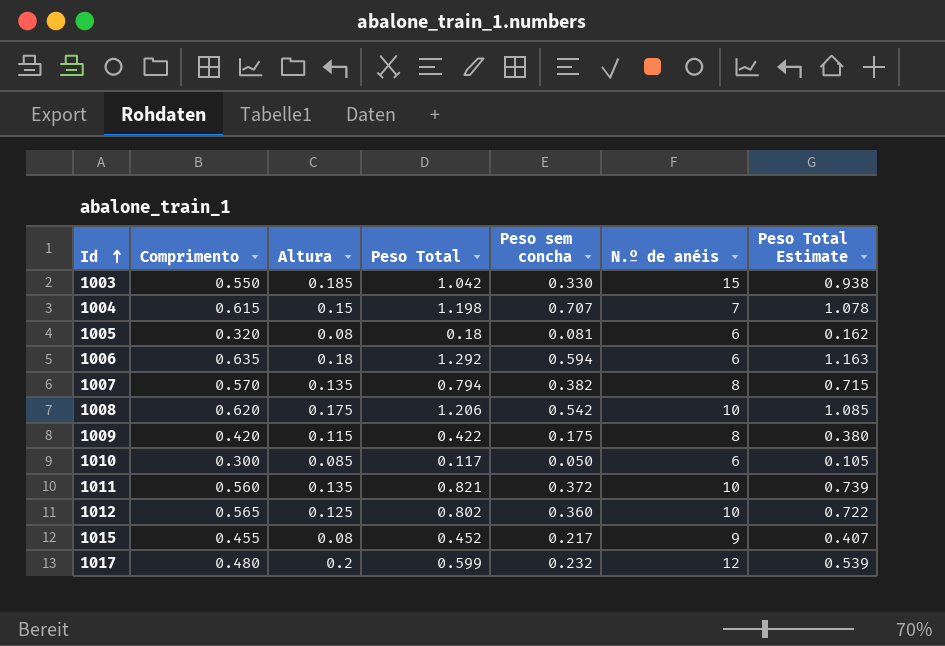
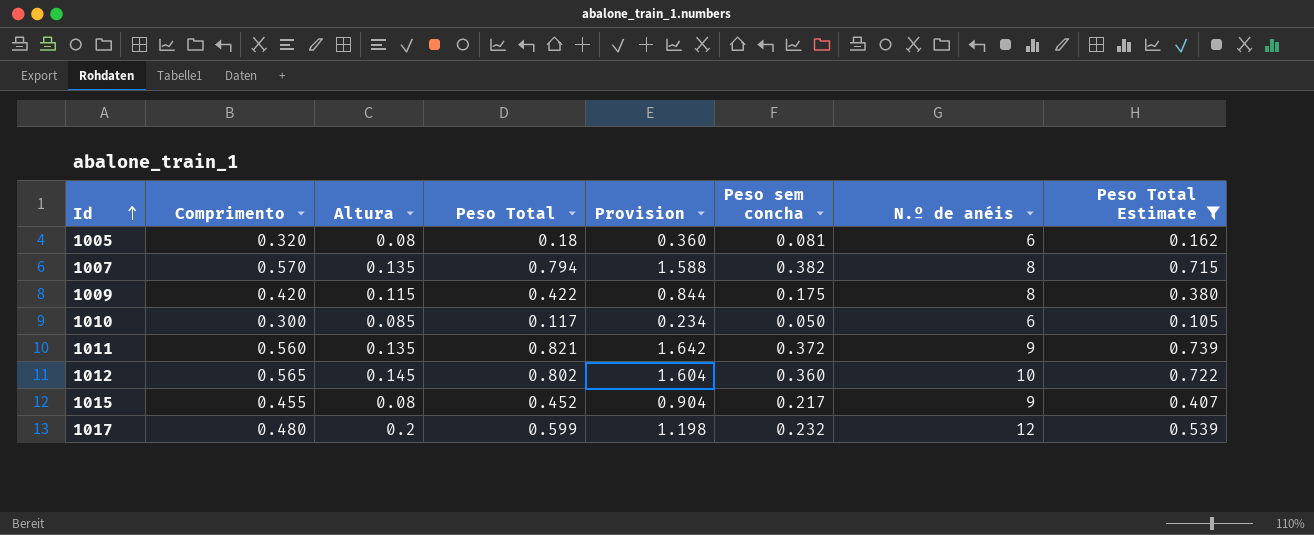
filter: none -> Peso Total Estimate <= 0.739
column Provision | formula: none -> [Peso Total] * 2
1011 | N.º de anéis: 10 -> 9
1012 | Altura: 0.125 -> 0.145

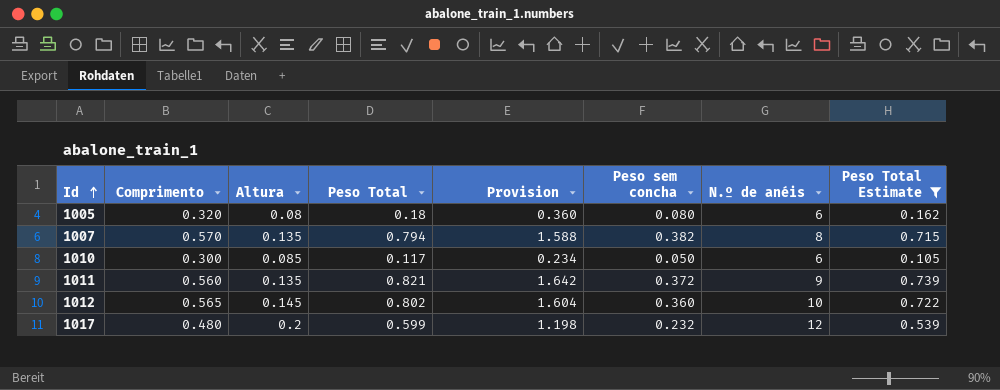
row 1009: 0.420 | 0.115 | 0.422 | 0.844 | 0.175 | 8 | 0.380 -> none
row 1015: 0.455 | 0.08 | 0.452 | 0.904 | 0.217 | 9 | 0.407 -> none
1005 | Peso sem concha: 0.081 -> 0.080

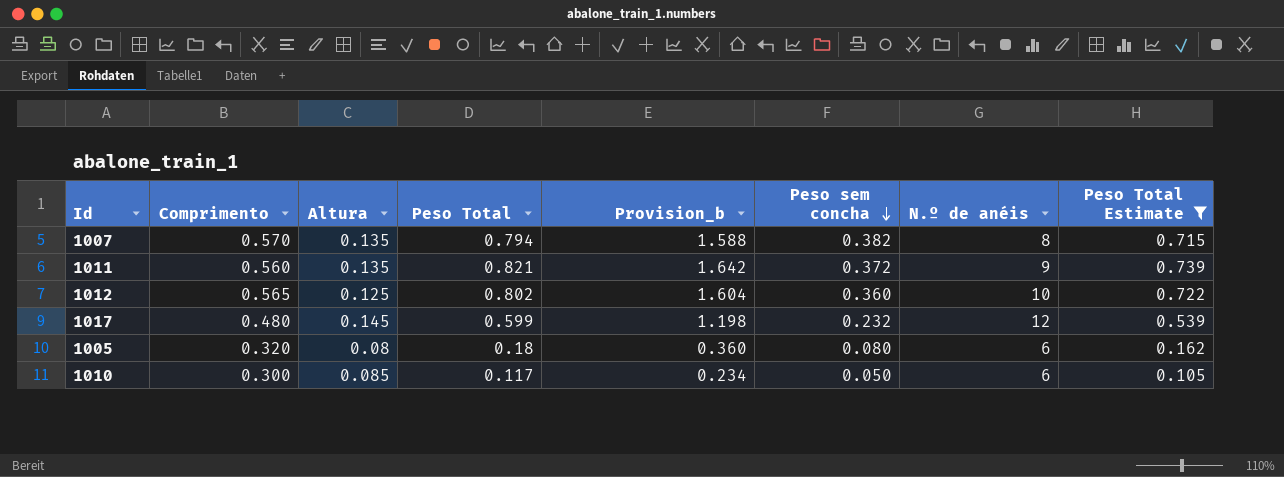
row order: Id ascending -> Peso sem concha descending
column name: Provision -> Provision_b
1012 | Altura: 0.145 -> 0.125
1017 | Altura: 0.2 -> 0.145

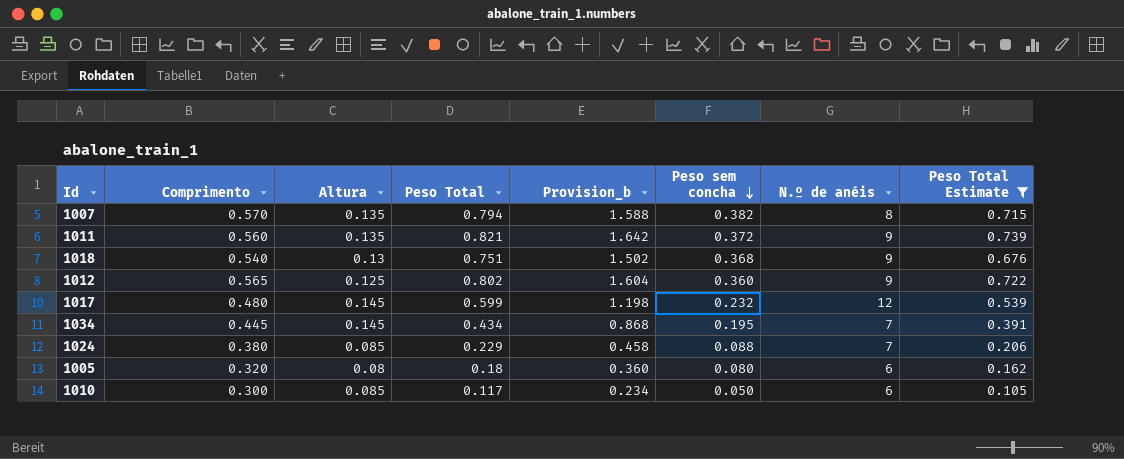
row 1018: none -> 0.540 | 0.13 | 0.751 | 1.502 | 0.368 | 9 | 0.676
1012 | N.º de anéis: 10 -> 9
row 1034: none -> 0.445 | 0.145 | 0.434 | 0.868 | 0.195 | 7 | 0.391
row 1024: none -> 0.380 | 0.085 | 0.229 | 0.458 | 0.088 | 7 | 0.206

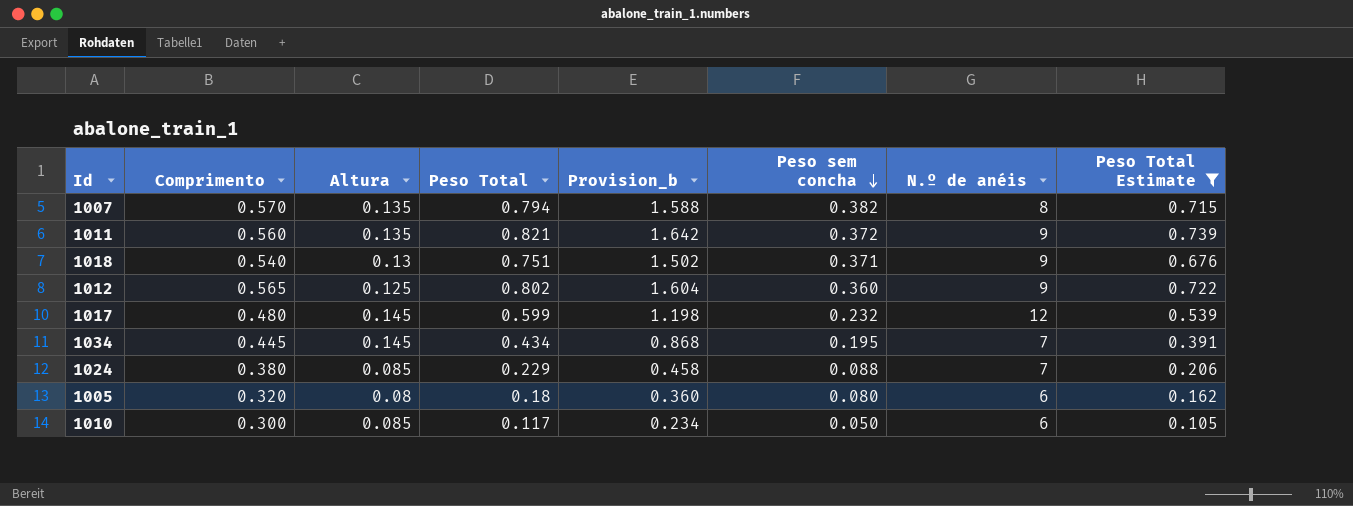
1018 | Peso sem concha: 0.368 -> 0.371

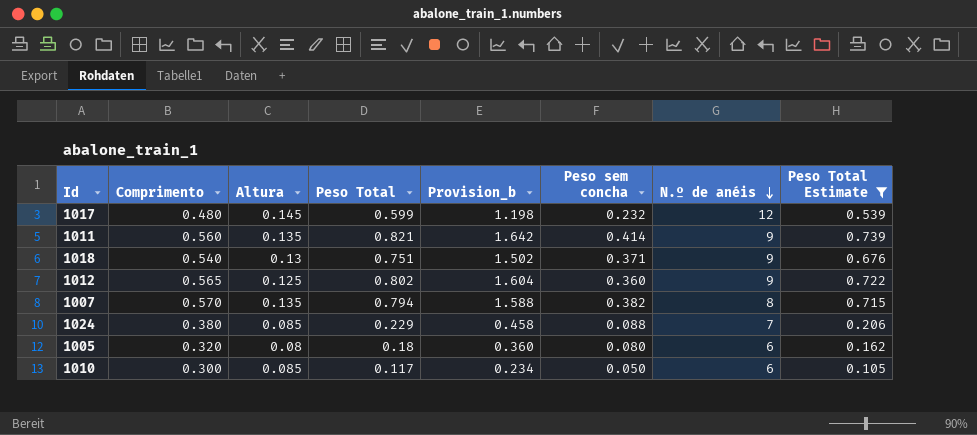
row order: Peso sem concha descending -> N.º de anéis descending
row 1034: 0.445 | 0.145 | 0.434 | 0.868 | 0.195 | 7 | 0.391 -> none
1011 | Peso sem concha: 0.372 -> 0.414

